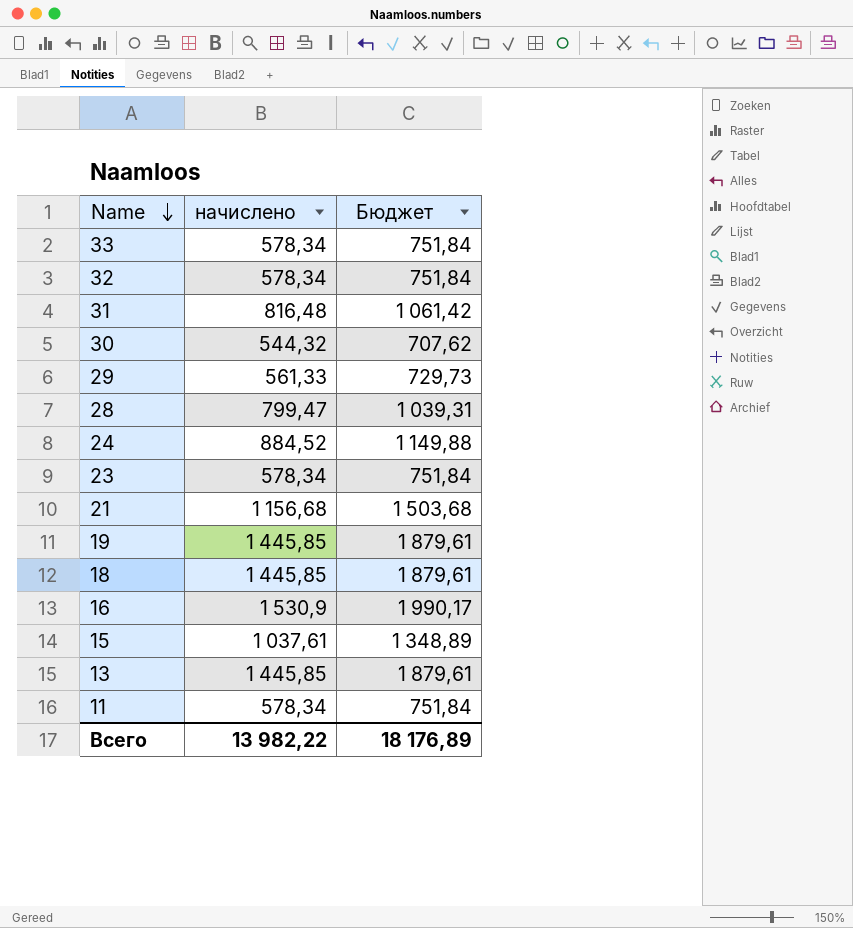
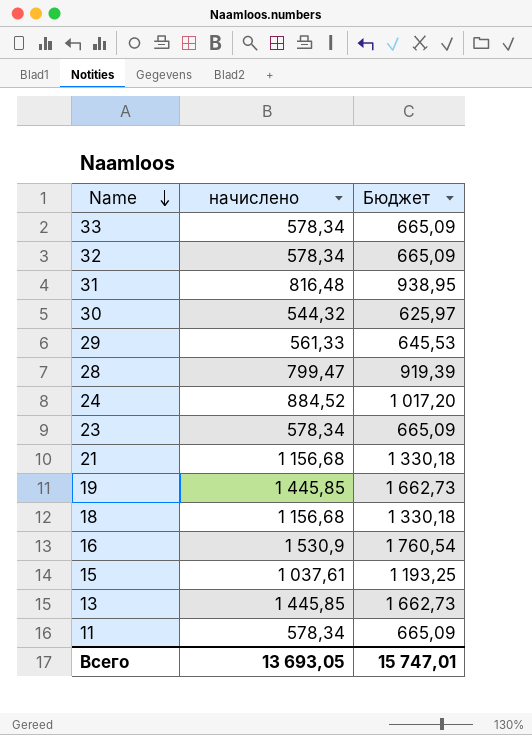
column Бюджет | formula: [начислено] * 1,3 -> [начислено] * 1,15
18 | начислено: 1 445,85 -> 1 156,68
Всего | начислено: 13 982,22 -> 13 693,05
Всего | Бюджет: 18 176,89 -> 15 747,01

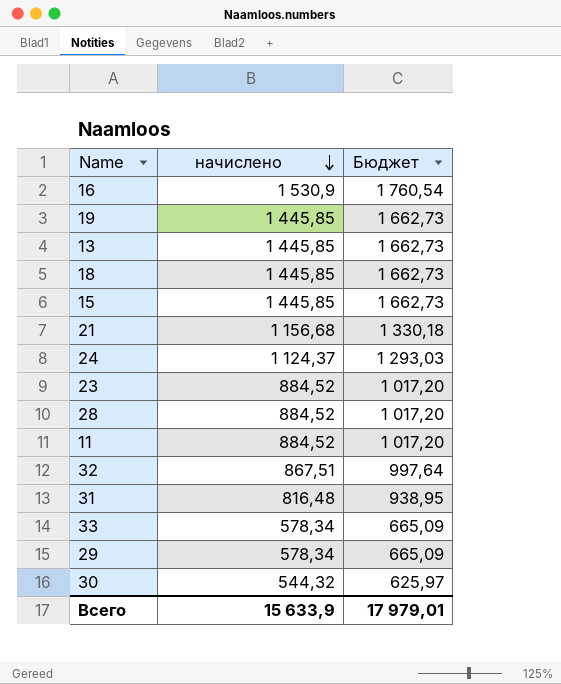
row order: Name descending -> начислено descending
18 | начислено: 1 156,68 -> 1 445,85
18 | Бюджет: 1 330,18 -> 1 662,73
15 | начислено: 1 037,61 -> 1 445,85
15 | Бюджет: 1 193,25 -> 1 662,73
24 | начислено: 884,52 -> 1 124,37
24 | Бюджет: 1 017,20 -> 1 293,03
23 | начислено: 578,34 -> 884,52
23 | Бюджет: 665,09 -> 1 017,20
28 | начислено: 799,47 -> 884,52
28 | Бюджет: 919,39 -> 1 017,20
11 | начислено: 578,34 -> 884,52
11 | Бюджет: 665,09 -> 1 017,20
32 | начислено: 578,34 -> 867,51
32 | Бюджет: 665,09 -> 997,64
29 | начислено: 561,33 -> 578,34
29 | Бюджет: 645,53 -> 665,09
Всего | начислено: 13 693,05 -> 15 633,9
Всего | Бюджет: 15 747,01 -> 17 979,01

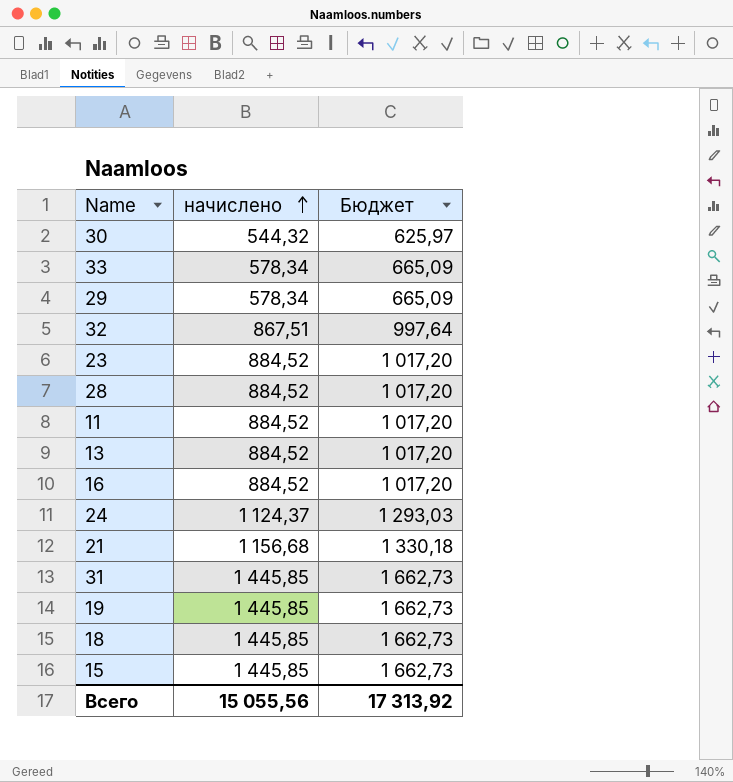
row order: начислено descending -> начислено ascending
13 | начислено: 1 445,85 -> 884,52
13 | Бюджет: 1 662,73 -> 1 017,20
16 | начислено: 1 530,9 -> 884,52
16 | Бюджет: 1 760,54 -> 1 017,20
31 | начислено: 816,48 -> 1 445,85
31 | Бюджет: 938,95 -> 1 662,73
Всего | начислено: 15 633,9 -> 15 055,56
Всего | Бюджет: 17 979,01 -> 17 313,92

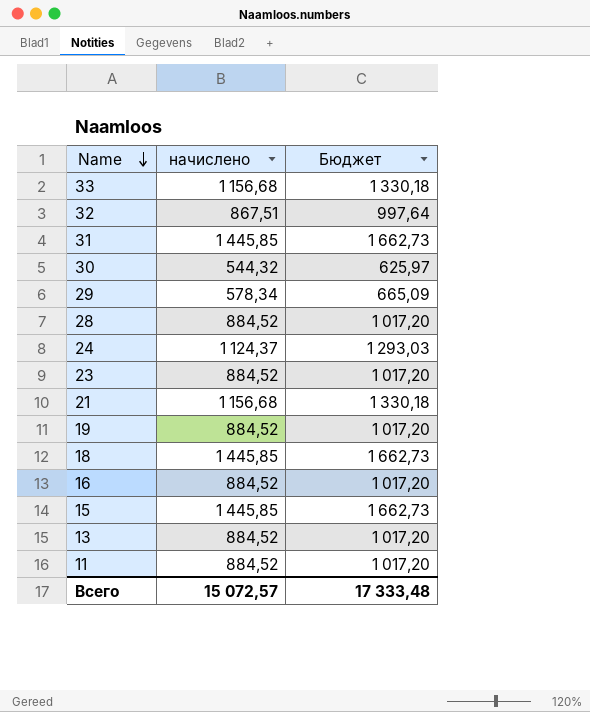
row order: начислено ascending -> Name descending
33 | начислено: 578,34 -> 1 156,68
33 | Бюджет: 665,09 -> 1 330,18
19 | начислено: 1 445,85 -> 884,52
19 | Бюджет: 1 662,73 -> 1 017,20
Всего | начислено: 15 055,56 -> 15 072,57
Всего | Бюджет: 17 313,92 -> 17 333,48

